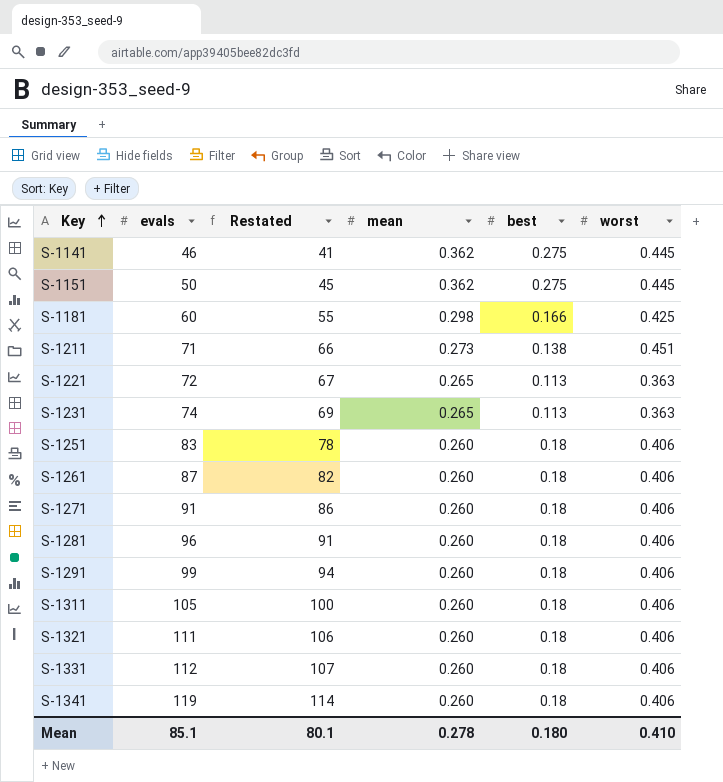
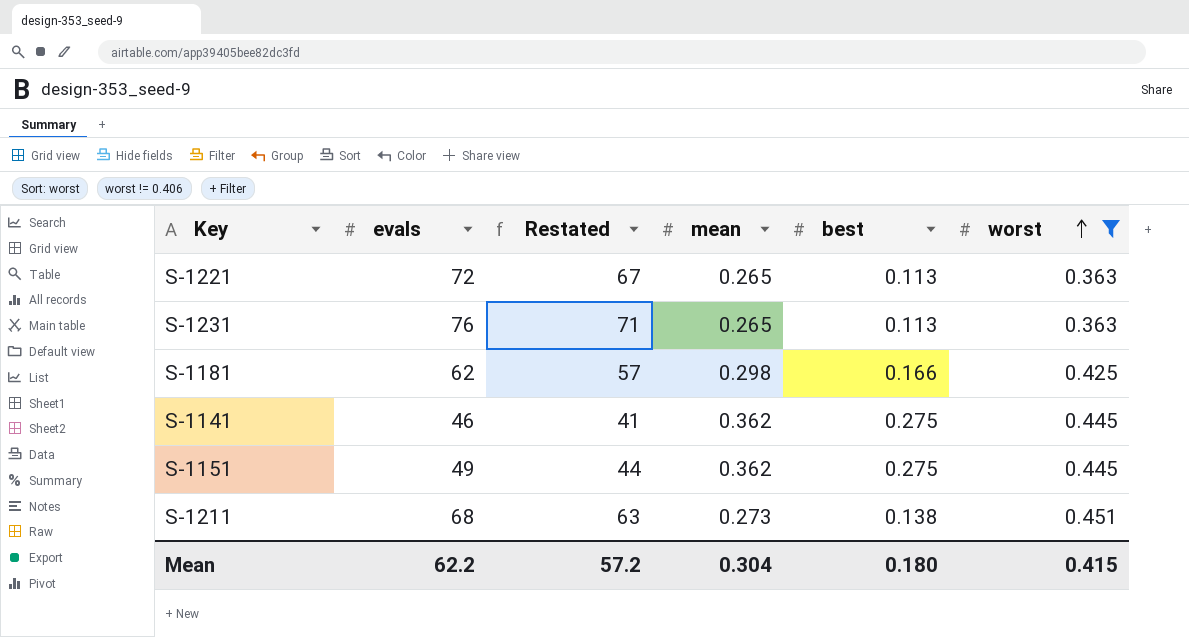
filter: none -> worst != 0.406
row order: Key ascending -> worst ascending
S-1231 | evals: 74 -> 76
S-1231 | Restated: 69 -> 71
S-1181 | evals: 60 -> 62
S-1181 | Restated: 55 -> 57
S-1151 | evals: 50 -> 49
S-1151 | Restated: 45 -> 44
S-1211 | evals: 71 -> 68
S-1211 | Restated: 66 -> 63
Mean | evals: 85.1 -> 62.2
Mean | Restated: 80.1 -> 57.2
Mean | mean: 0.278 -> 0.304
Mean | worst: 0.410 -> 0.415

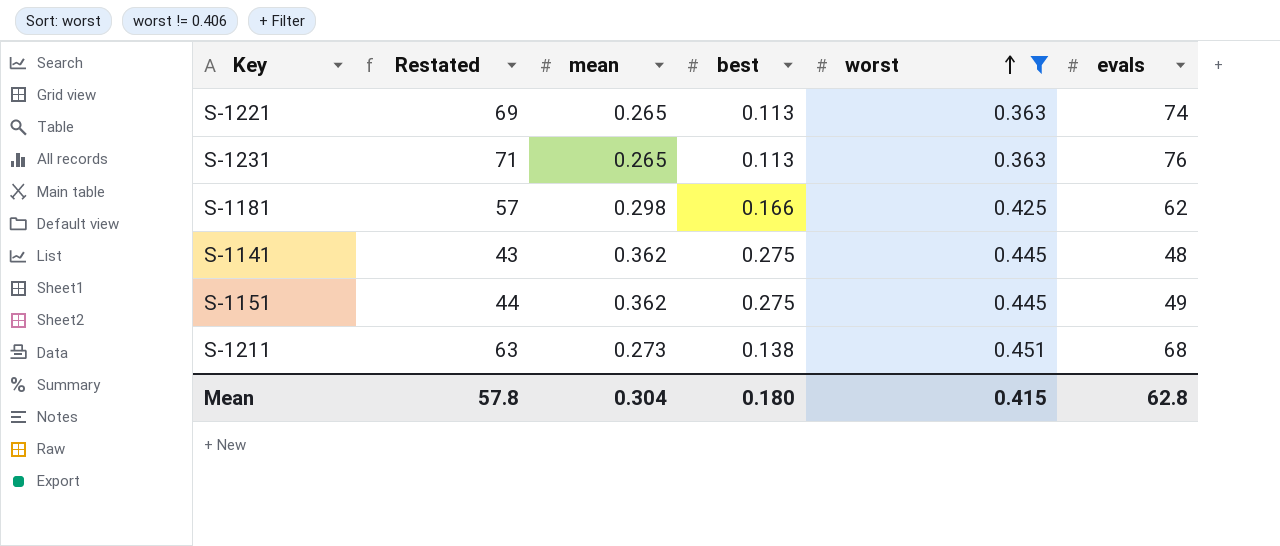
column evals | position: 2 -> 6
S-1221 | Restated: 67 -> 69
S-1221 | evals: 72 -> 74
S-1141 | Restated: 41 -> 43
S-1141 | evals: 46 -> 48
Mean | Restated: 57.2 -> 57.8
Mean | evals: 62.2 -> 62.8

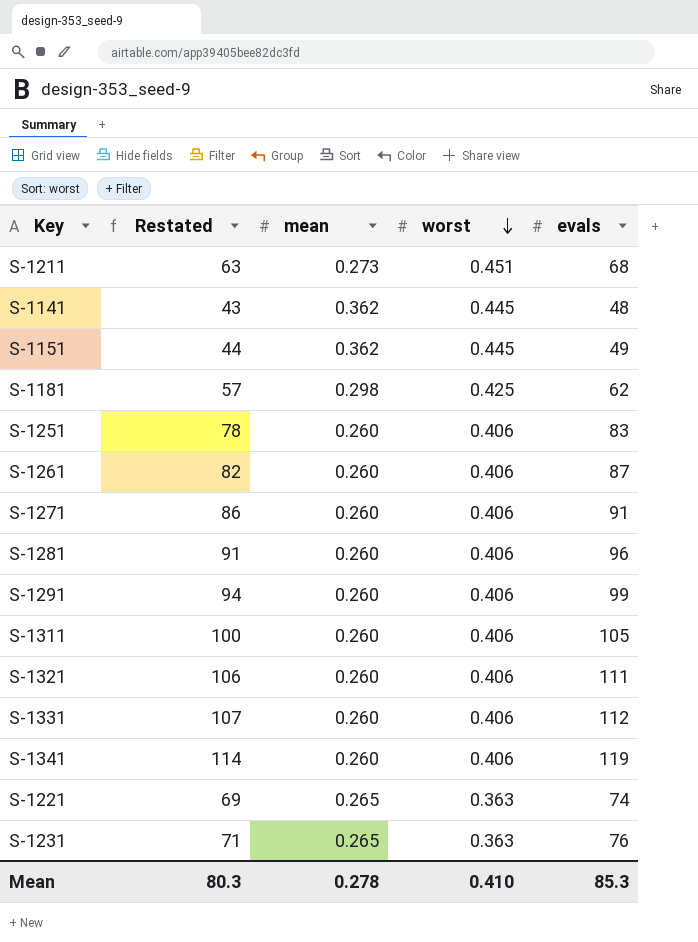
filter: worst != 0.406 -> none
row order: worst ascending -> worst descending
column best | position: 4 -> none
Mean | Restated: 57.8 -> 80.3
Mean | mean: 0.304 -> 0.278
Mean | worst: 0.415 -> 0.410
Mean | evals: 62.8 -> 85.3

